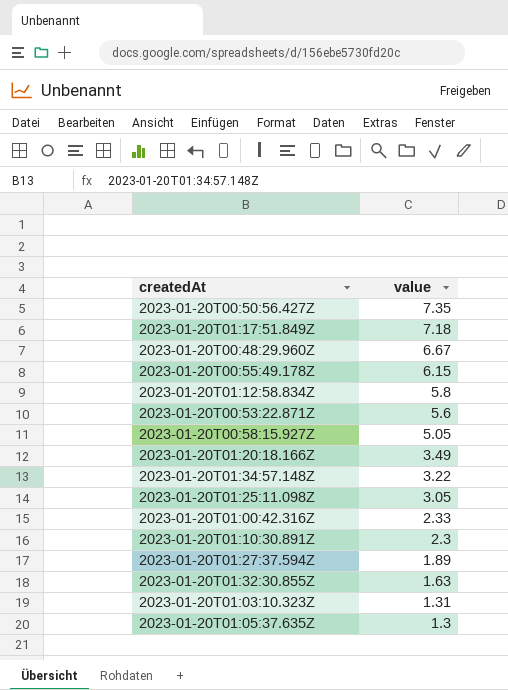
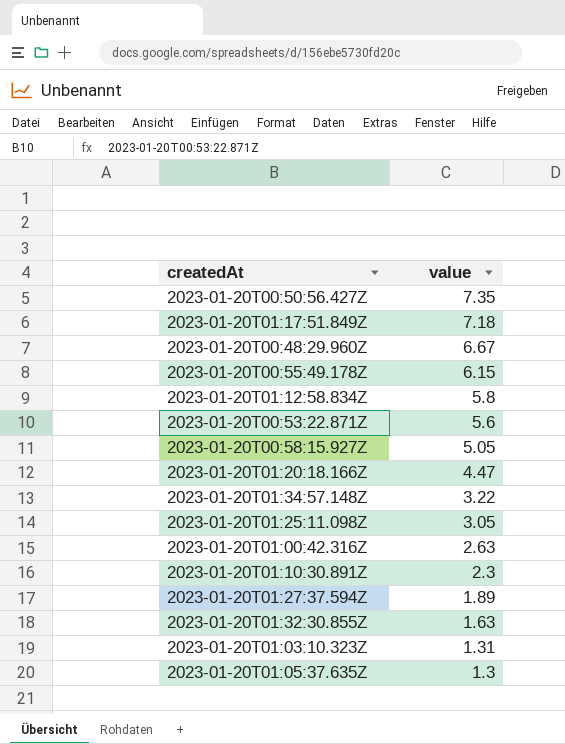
2023-01-20T01:20:18.166Z | value: 3.49 -> 4.47
2023-01-20T01:00:42.316Z | value: 2.33 -> 2.63

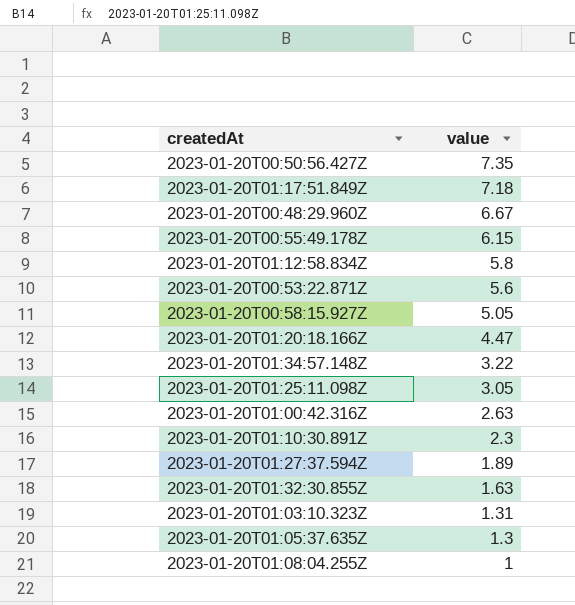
row 2023-01-20T01:08:04.255Z: none -> 1

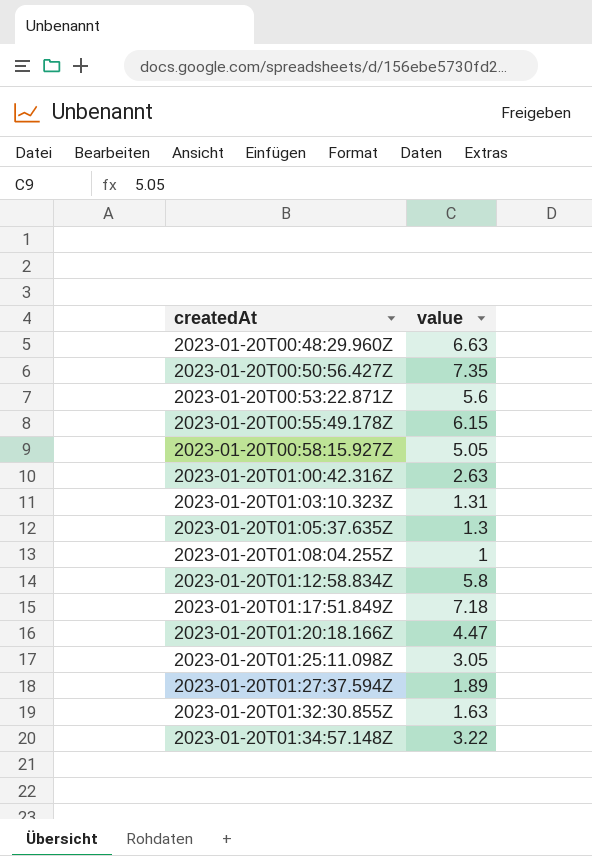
row order: value descending -> createdAt ascending
row 2023-01-20T01:10:30.891Z: 2.3 -> none
2023-01-20T00:48:29.960Z | value: 6.67 -> 6.63

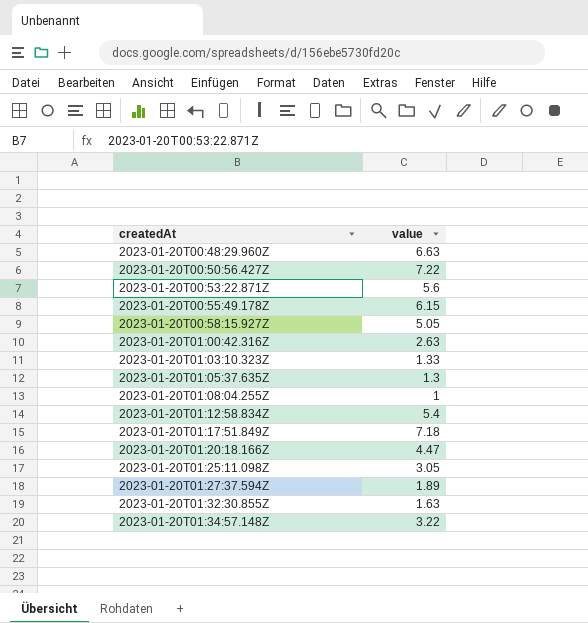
2023-01-20T00:50:56.427Z | value: 7.35 -> 7.22
2023-01-20T01:03:10.323Z | value: 1.31 -> 1.33
2023-01-20T01:12:58.834Z | value: 5.8 -> 5.4

